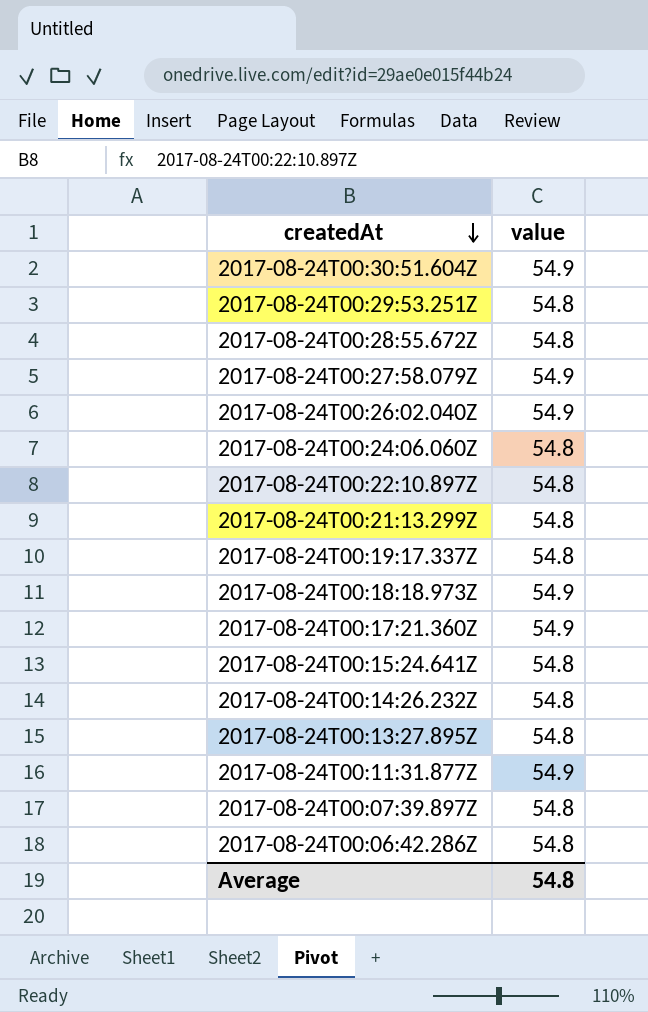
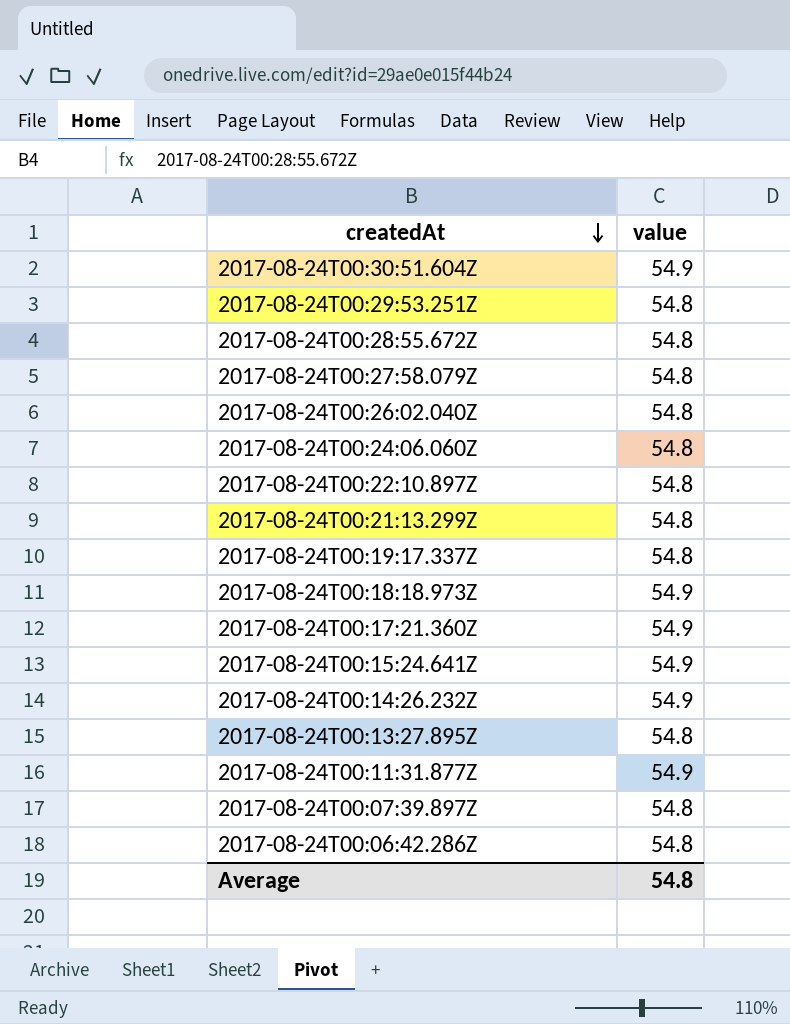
2017-08-24T00:27:58.079Z | value: 54.9 -> 54.8
2017-08-24T00:26:02.040Z | value: 54.9 -> 54.8
2017-08-24T00:15:24.641Z | value: 54.8 -> 54.9
2017-08-24T00:14:26.232Z | value: 54.8 -> 54.9

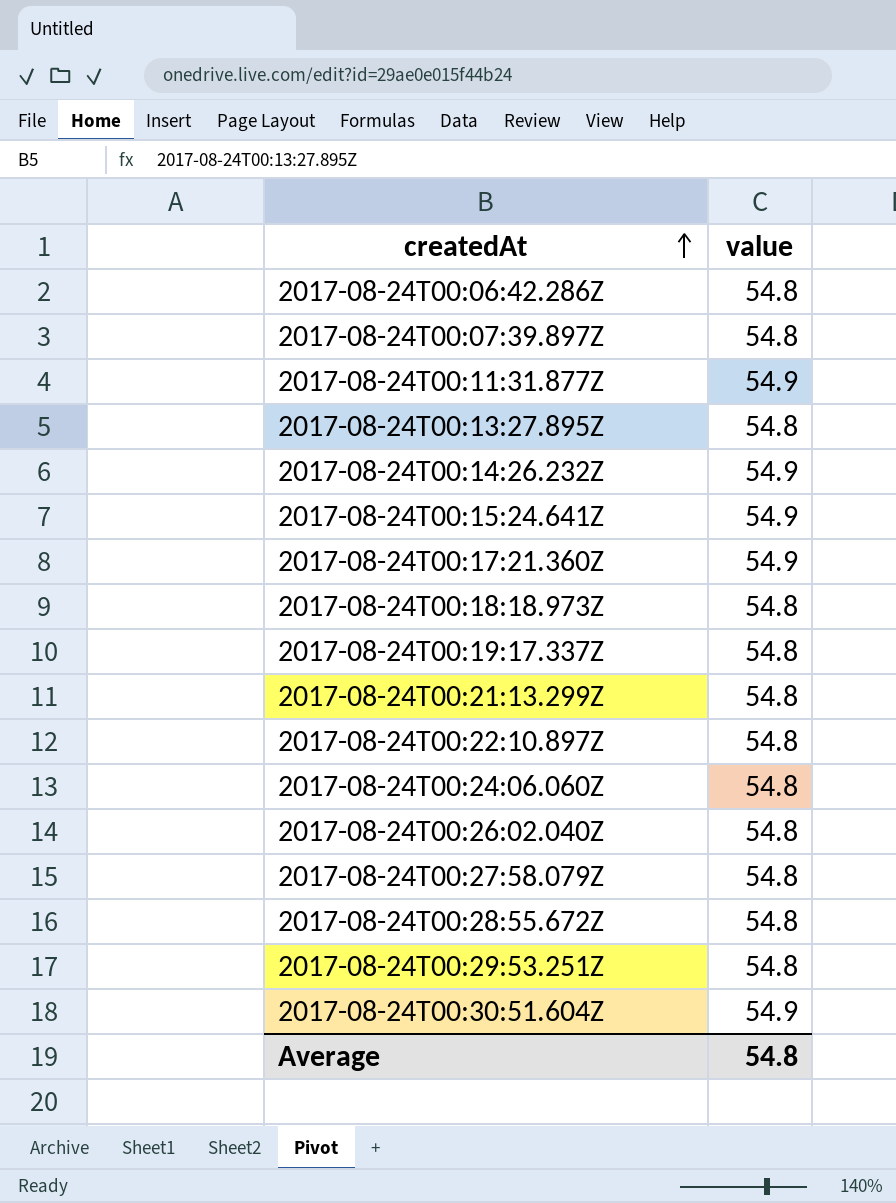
row order: createdAt descending -> createdAt ascending
2017-08-24T00:18:18.973Z | value: 54.9 -> 54.8

